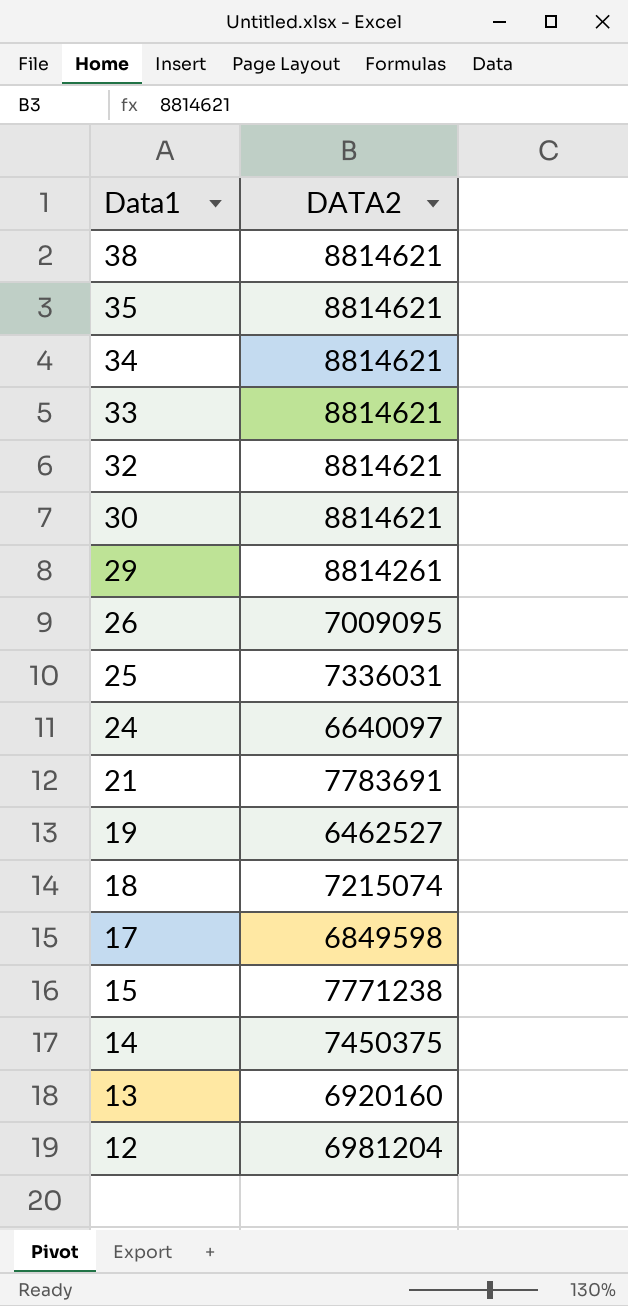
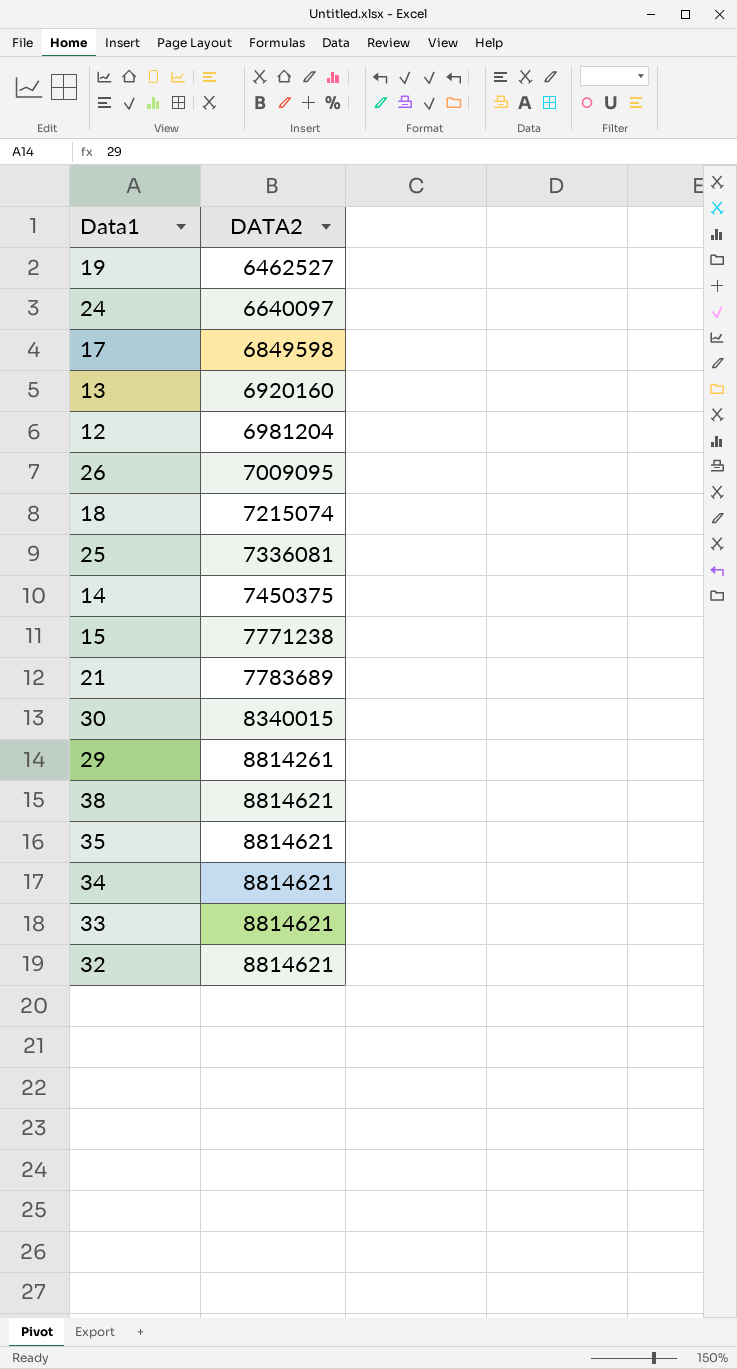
row order: Data1 descending -> DATA2 ascending
25 | DATA2: 7336031 -> 7336081
21 | DATA2: 7783691 -> 7783689
30 | DATA2: 8814621 -> 8340015

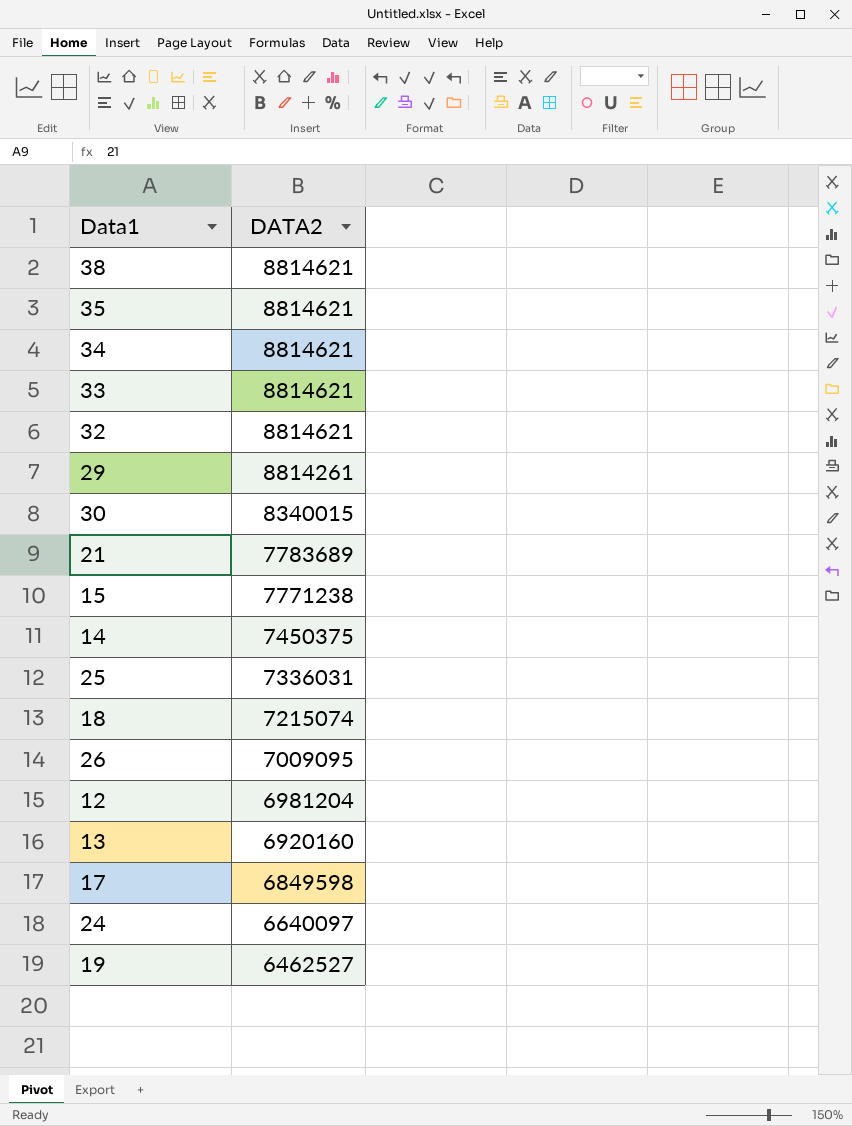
row order: DATA2 ascending -> DATA2 descending
25 | DATA2: 7336081 -> 7336031

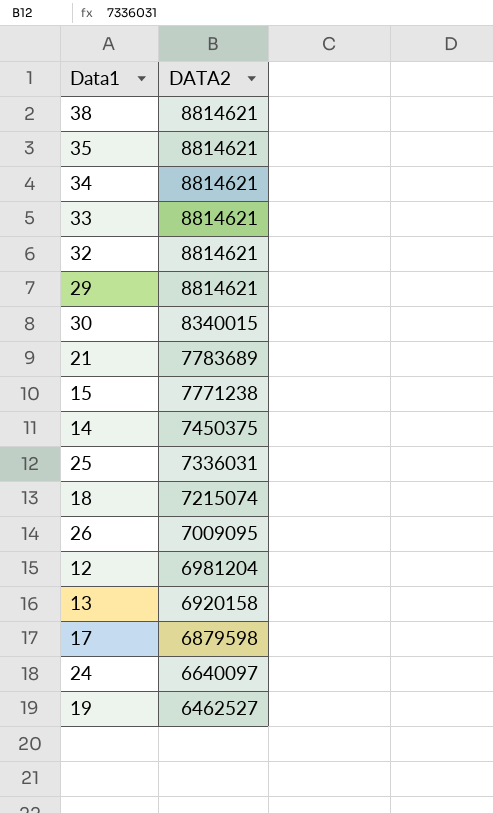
29 | DATA2: 8814261 -> 8814621
13 | DATA2: 6920160 -> 6920158
17 | DATA2: 6849598 -> 6879598

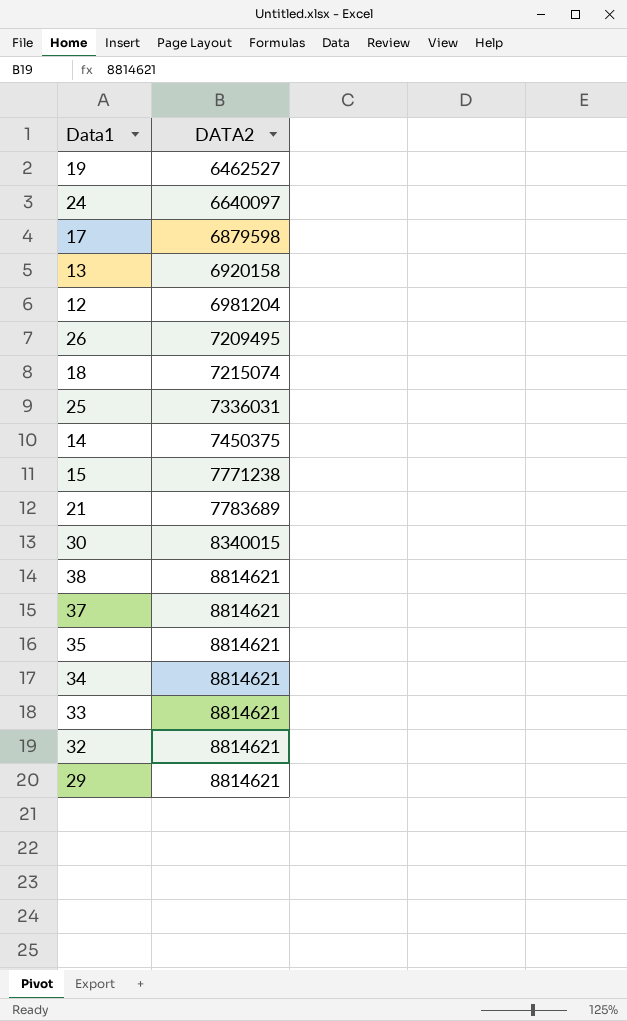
row order: DATA2 descending -> DATA2 ascending
26 | DATA2: 7009095 -> 7209495
row 37: none -> 8814621

